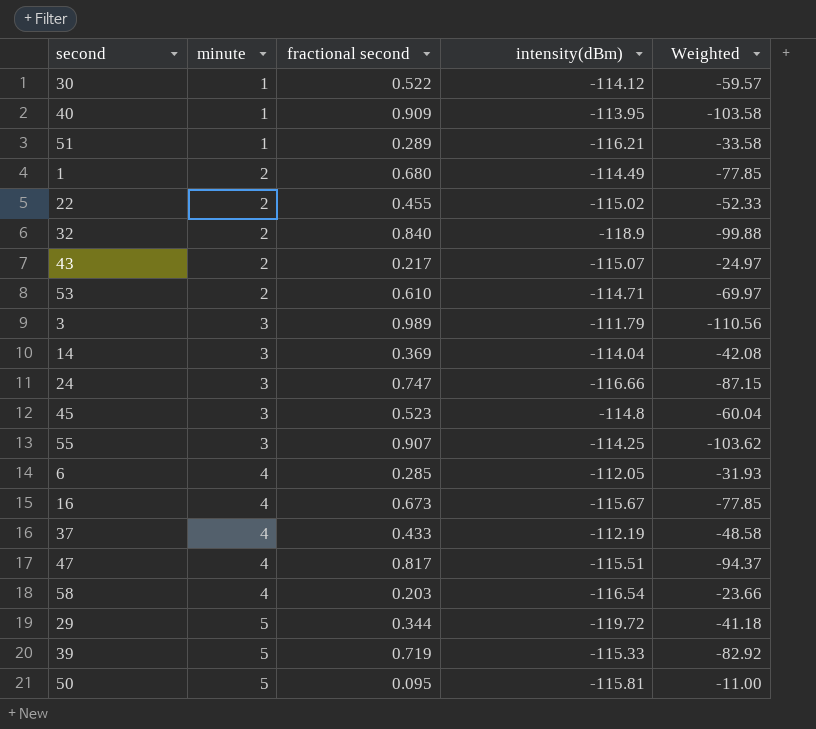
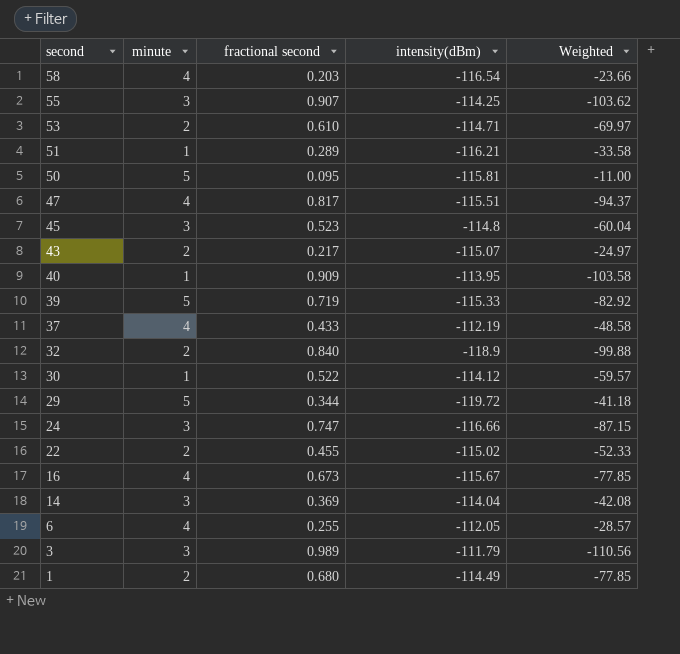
row order: minute ascending -> second descending
6 | fractional second: 0.285 -> 0.255
6 | Weighted: -31.93 -> -28.57

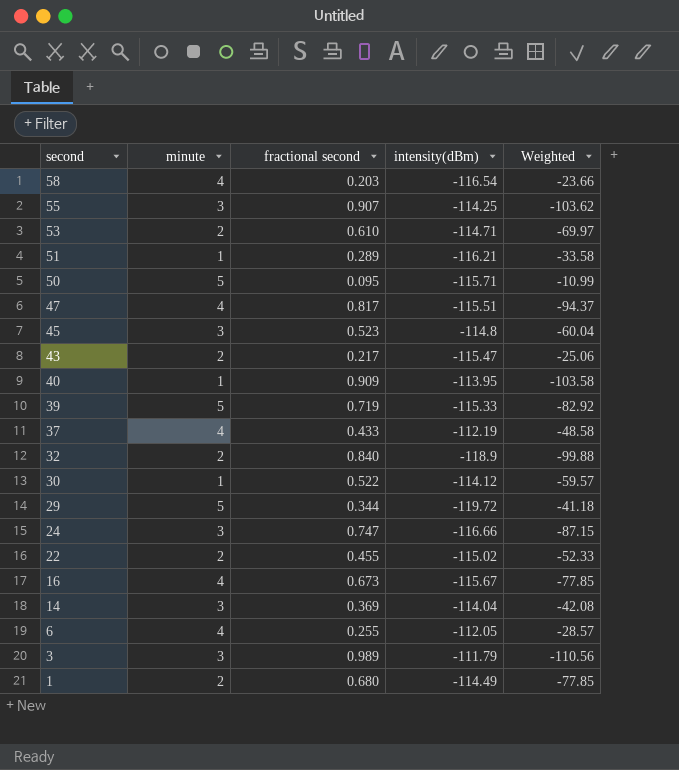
50 | intensity(dBm): -115.81 -> -115.71
50 | Weighted: -11.00 -> -10.99
43 | intensity(dBm): -115.07 -> -115.47
43 | Weighted: -24.97 -> -25.06

